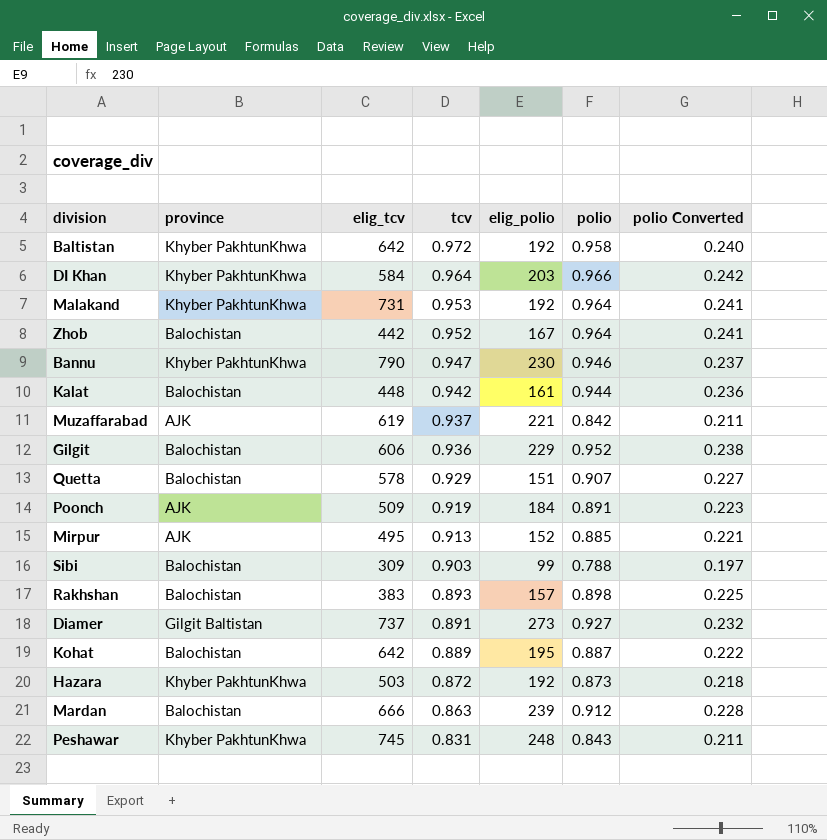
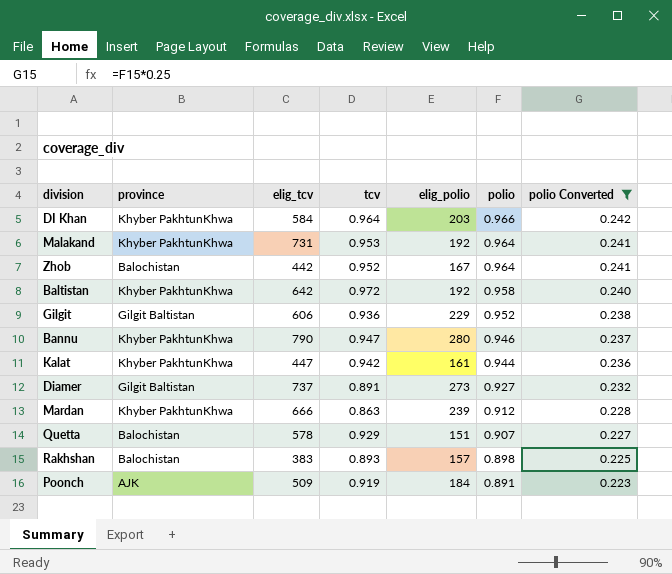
filter: none -> polio Converted >= 0.223
row order: tcv descending -> polio descending
Gilgit | province: Balochistan -> Gilgit Baltistan
Bannu | elig_polio: 230 -> 280
Kalat | province: Balochistan -> Khyber PakhtunKhwa
Kalat | elig_tcv: 448 -> 447
Mardan | province: Balochistan -> Khyber PakhtunKhwa

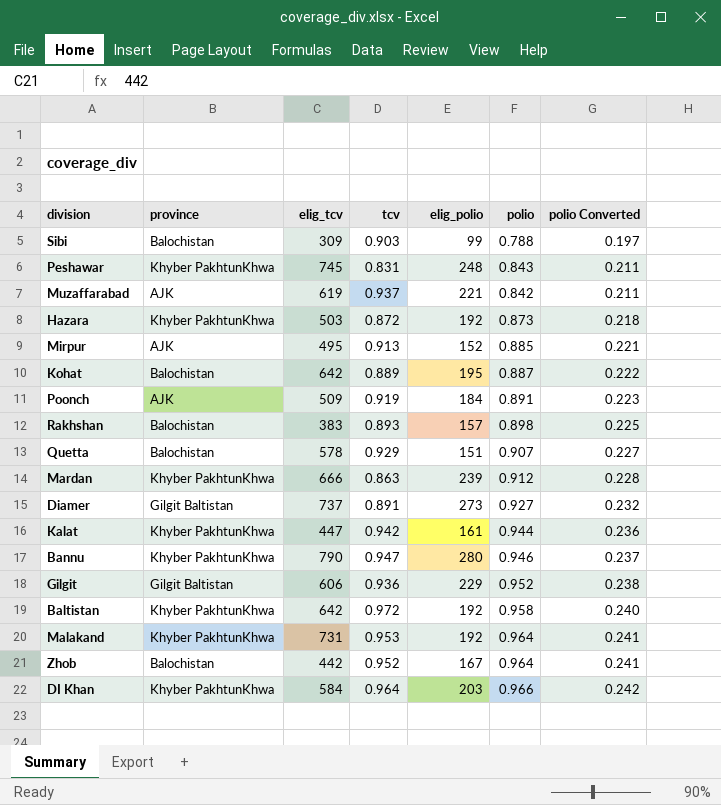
filter: polio Converted >= 0.223 -> none
row order: polio descending -> polio Converted ascending

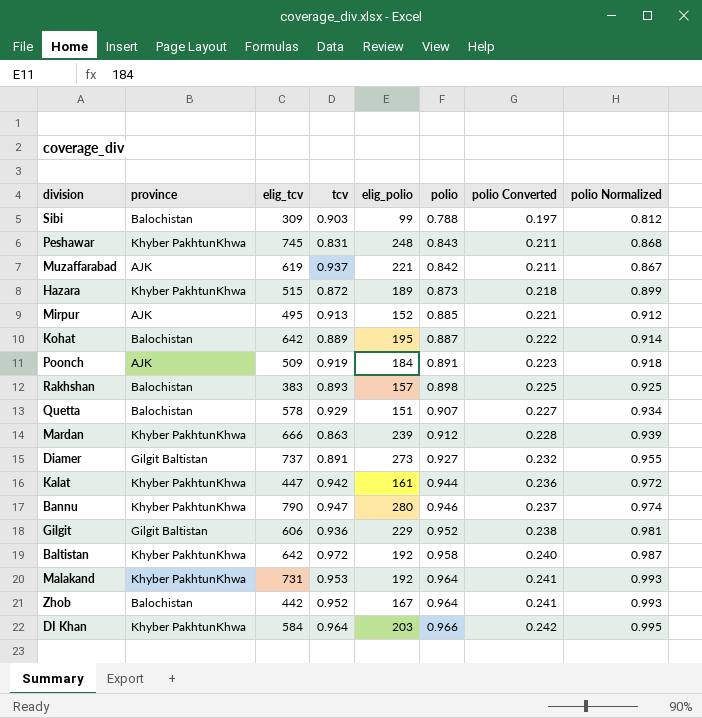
column polio Normalized | formula: none -> [polio] * 1.03
Hazara | elig_tcv: 503 -> 515
Hazara | elig_polio: 192 -> 189

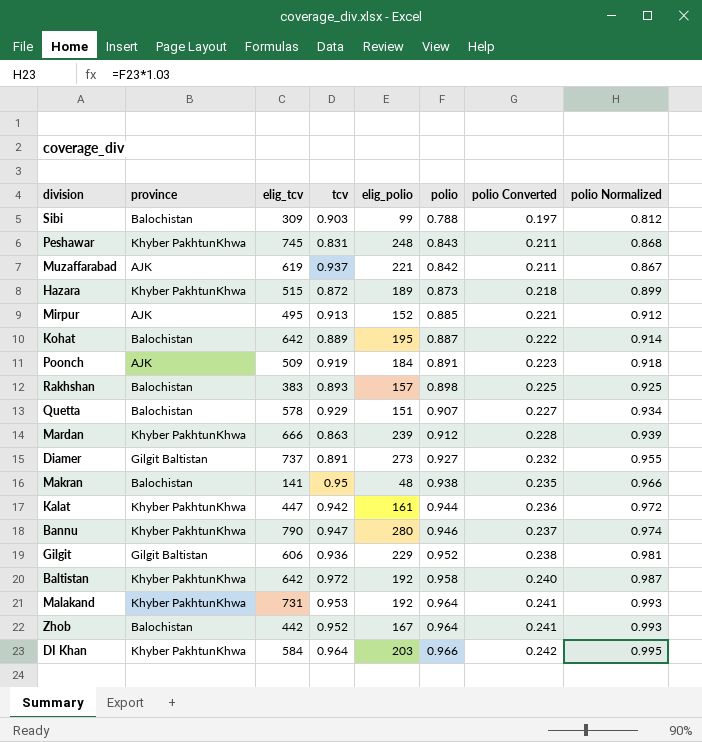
row Makran: none -> Balochistan | 141 | 0.95 | 48 | 0.938 | 0.235 | 0.966

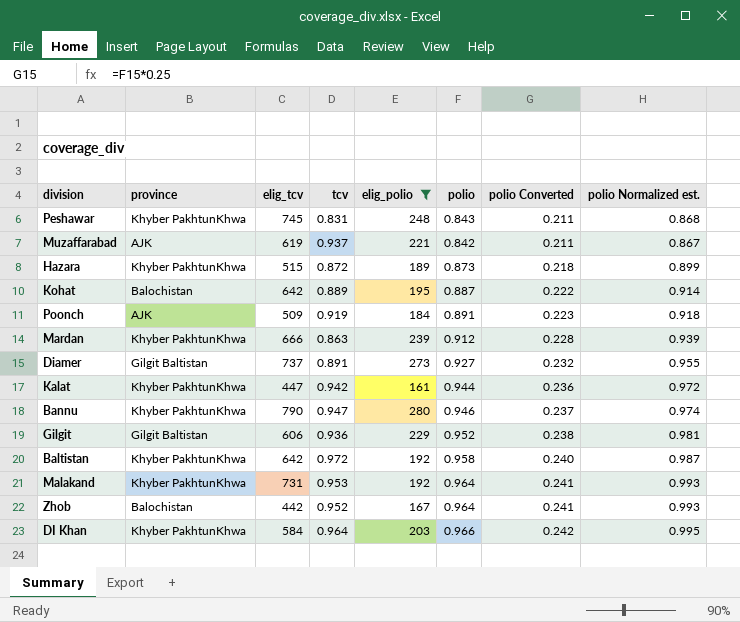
filter: none -> elig_polio >= 161
column name: polio Normalized -> polio Normalized est.

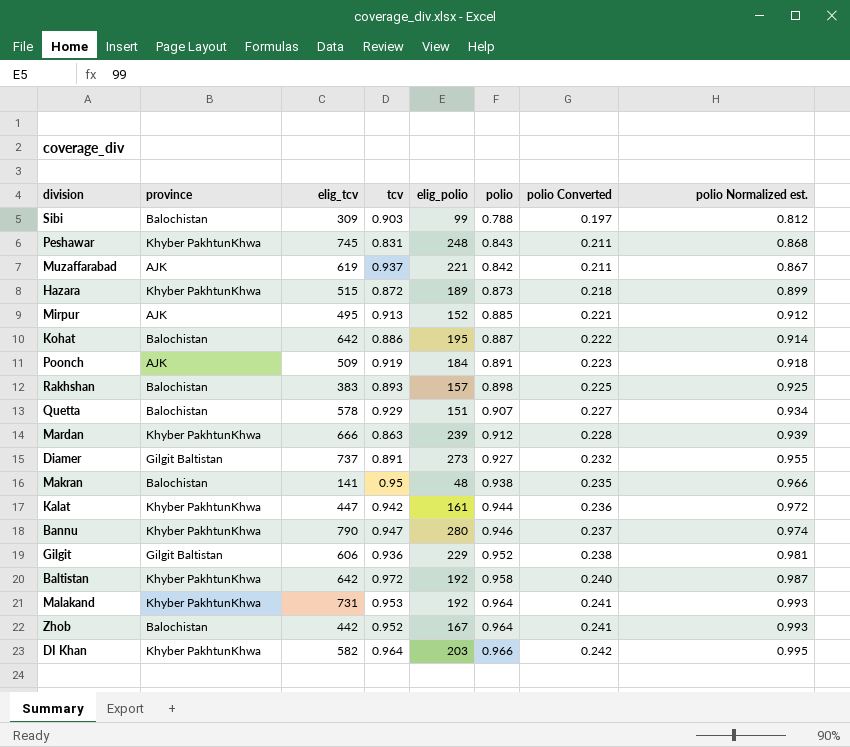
filter: elig_polio >= 161 -> none
Kohat | tcv: 0.889 -> 0.886
DI Khan | elig_tcv: 584 -> 582

